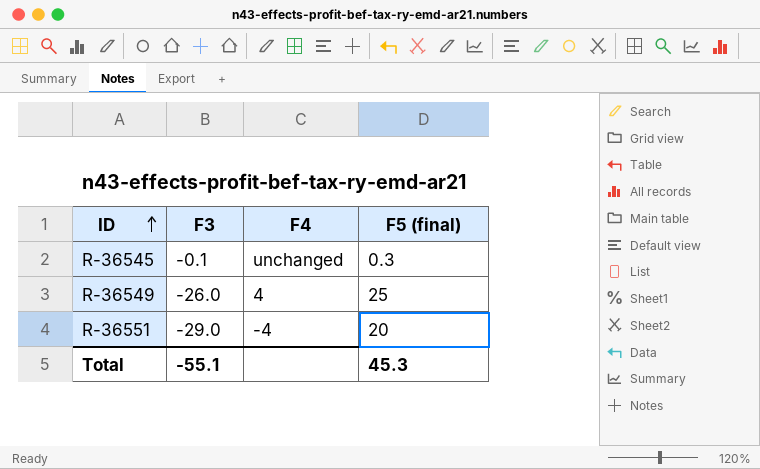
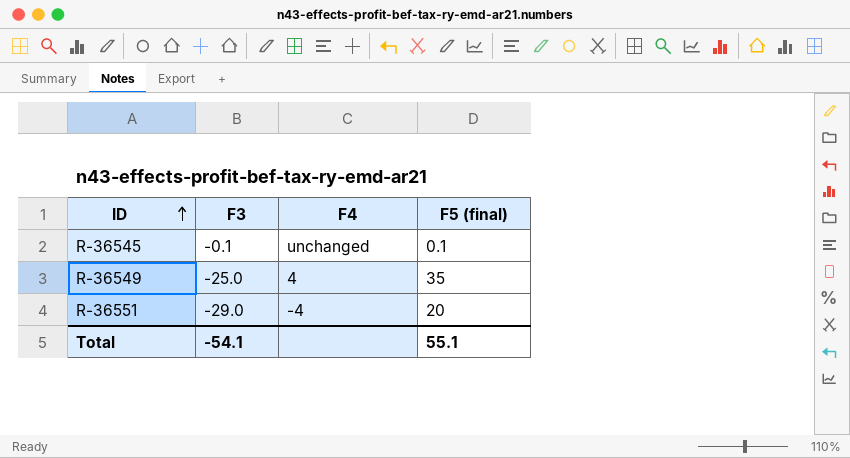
R-36545 | F5 (final): 0.3 -> 0.1
R-36549 | F3: -26.0 -> -25.0
R-36549 | F5 (final): 25 -> 35
Total | F3: -55.1 -> -54.1
Total | F5 (final): 45.3 -> 55.1

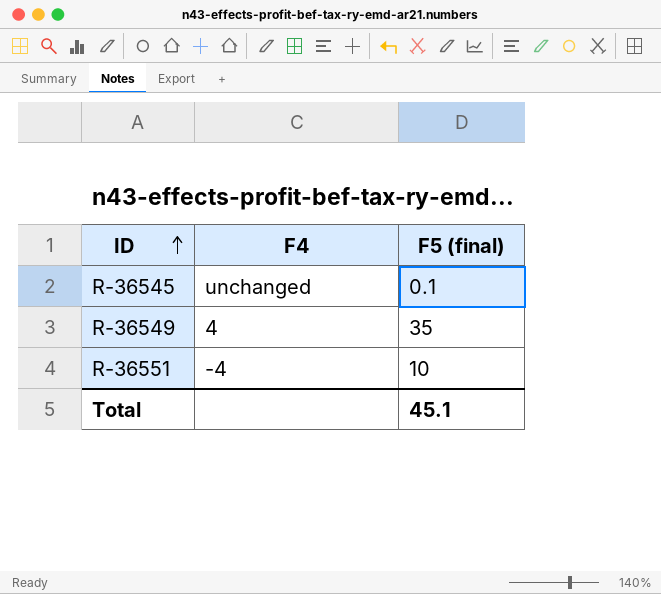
column F3 | position: 2 -> none
R-36551 | F5 (final): 20 -> 10
Total | F5 (final): 55.1 -> 45.1

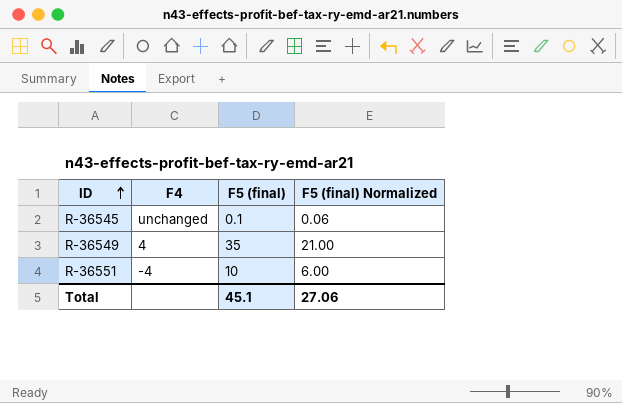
column F5 (final) Normalized | formula: none -> [F5 (final)] * 0.6

